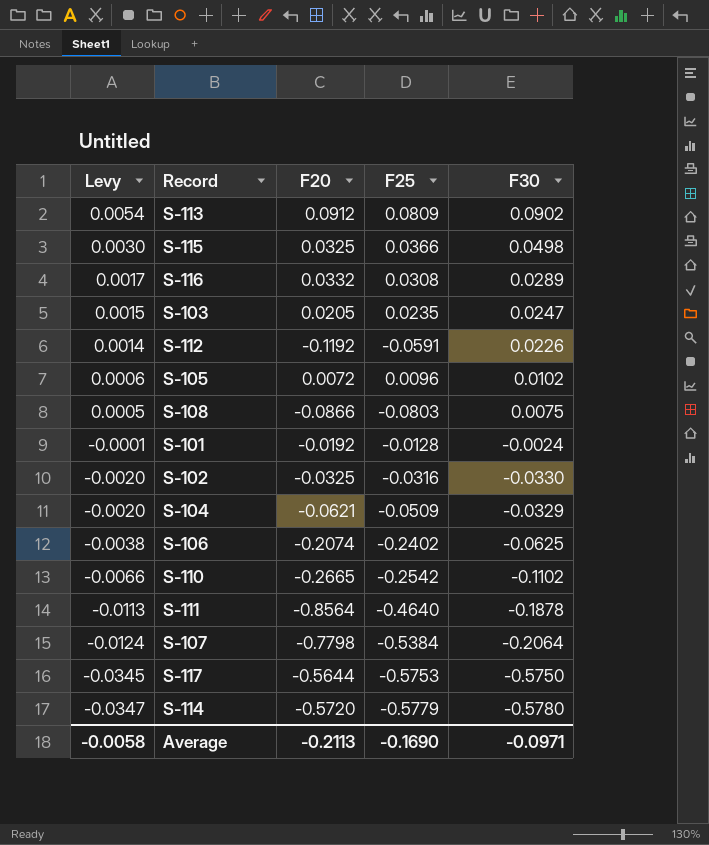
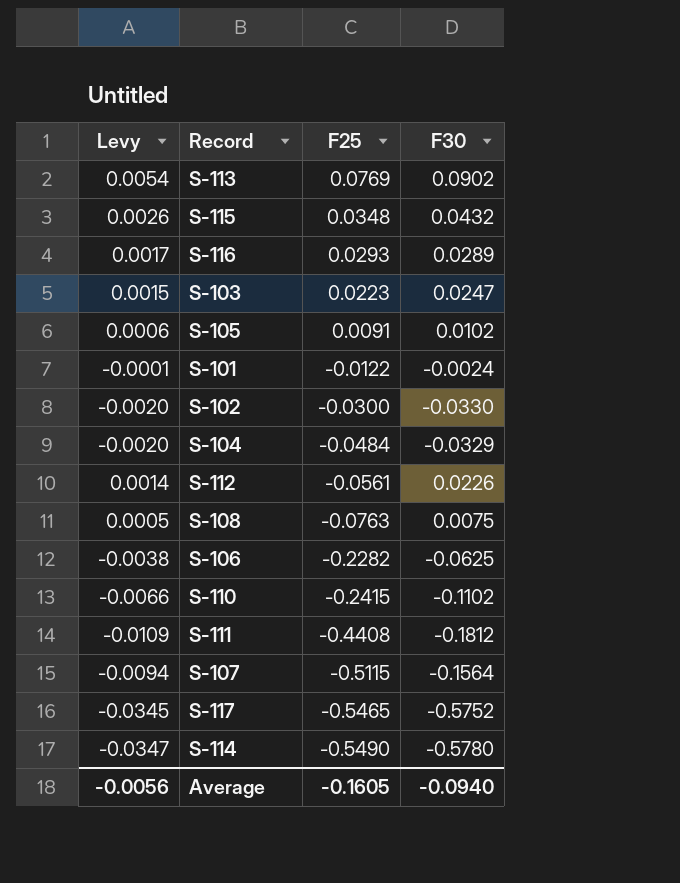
row order: Levy descending -> F25 descending
column F20 | position: 3 -> none
S-113 | F25: 0.0809 -> 0.0769
S-115 | Levy: 0.0030 -> 0.0026
S-115 | F25: 0.0366 -> 0.0348
S-115 | F30: 0.0498 -> 0.0432
S-116 | F25: 0.0308 -> 0.0293
S-103 | F25: 0.0235 -> 0.0223
S-105 | F25: 0.0096 -> 0.0091
S-101 | F25: -0.0128 -> -0.0122
S-102 | F25: -0.0316 -> -0.0300
S-104 | F25: -0.0509 -> -0.0484
S-112 | F25: -0.0591 -> -0.0561
S-108 | F25: -0.0803 -> -0.0763
S-106 | F25: -0.2402 -> -0.2282
S-110 | F25: -0.2542 -> -0.2415
S-111 | Levy: -0.0113 -> -0.0109
S-111 | F25: -0.4640 -> -0.4408
S-111 | F30: -0.1878 -> -0.1812
S-107 | Levy: -0.0124 -> -0.0094
S-107 | F25: -0.5384 -> -0.5115
S-107 | F30: -0.2064 -> -0.1564
S-117 | F25: -0.5753 -> -0.5465
S-117 | F30: -0.5750 -> -0.5752
S-114 | F25: -0.5779 -> -0.5490
Average | Levy: -0.0058 -> -0.0056
Average | F25: -0.1690 -> -0.1605
Average | F30: -0.0971 -> -0.0940

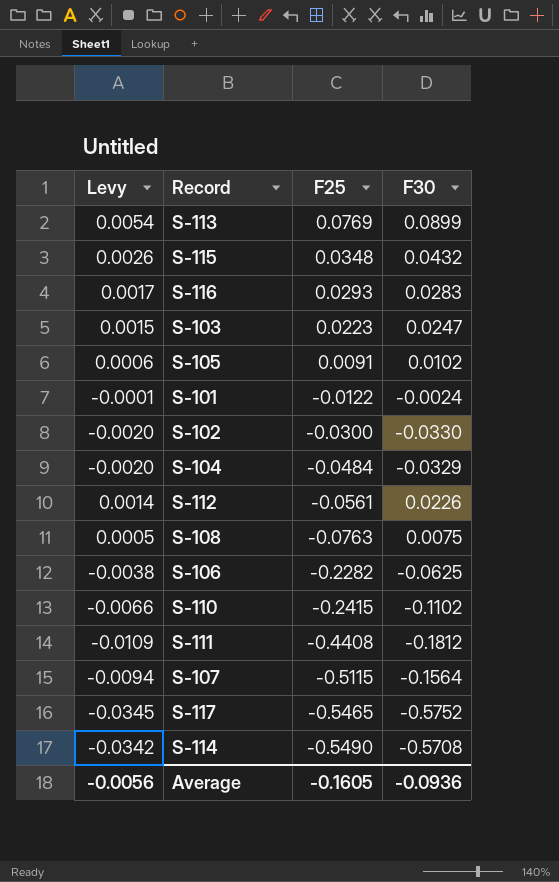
S-113 | F30: 0.0902 -> 0.0899
S-116 | F30: 0.0289 -> 0.0283
S-114 | Levy: -0.0347 -> -0.0342
S-114 | F30: -0.5780 -> -0.5708
Average | F30: -0.0940 -> -0.0936

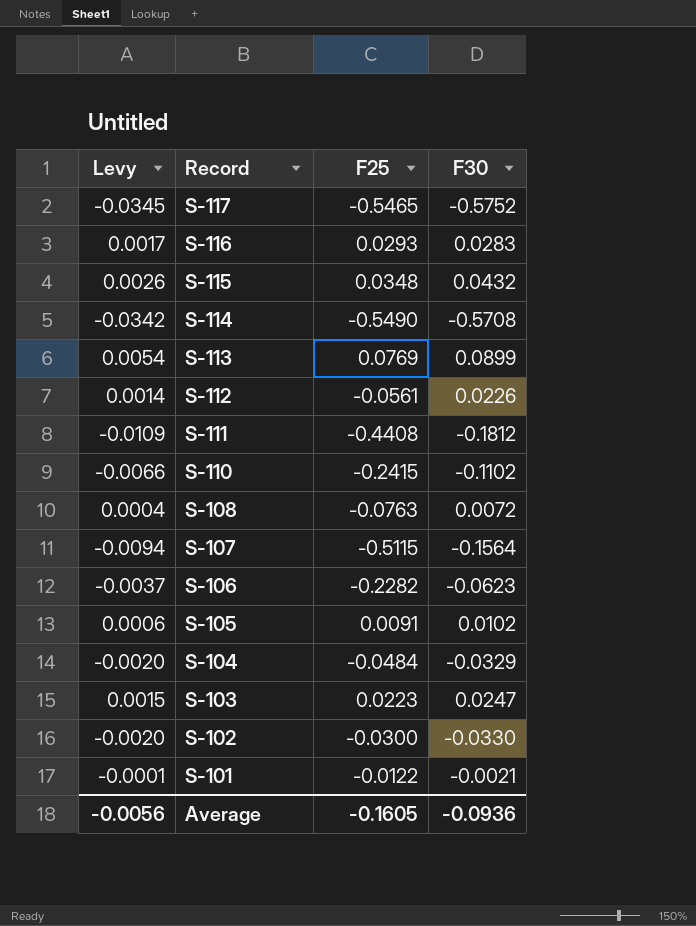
row order: F25 descending -> Record descending
S-108 | Levy: 0.0005 -> 0.0004
S-108 | F30: 0.0075 -> 0.0072
S-106 | Levy: -0.0038 -> -0.0037
S-106 | F30: -0.0625 -> -0.0623
S-101 | F30: -0.0024 -> -0.0021

